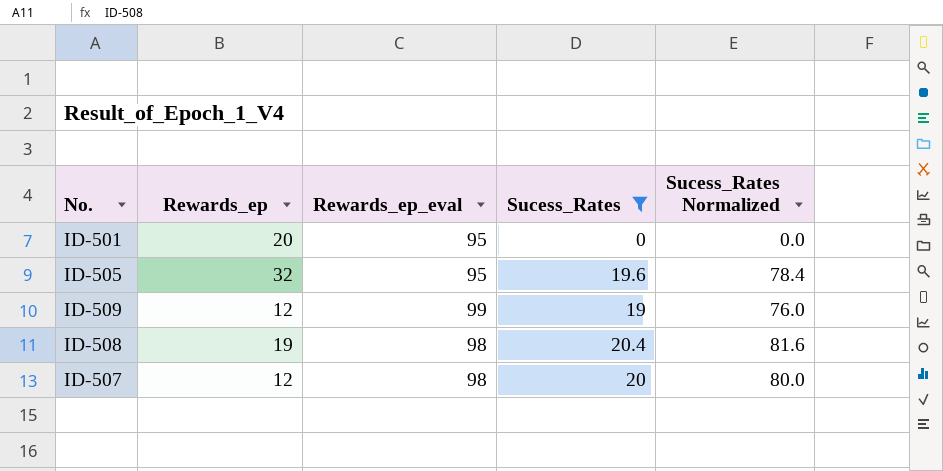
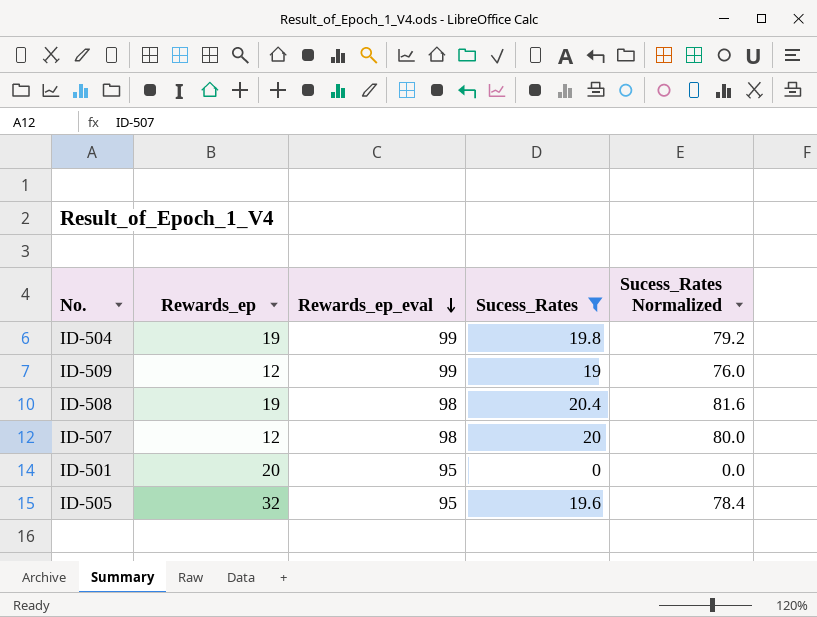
row order: none -> Rewards_ep_eval descending
row ID-504: none -> 19 | 99 | 19.8 | 79.2

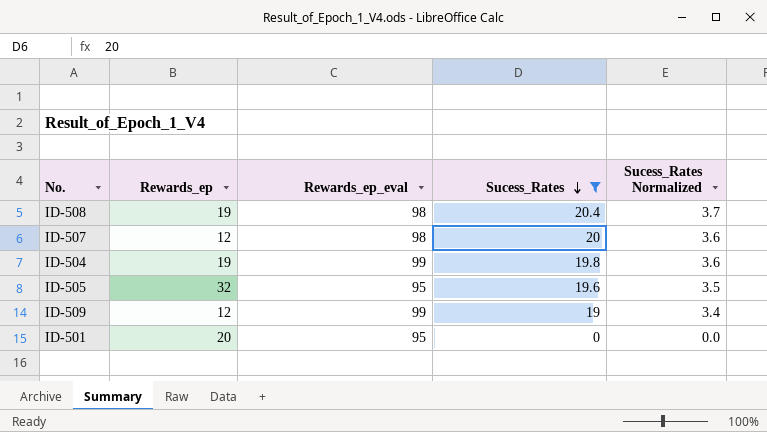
row order: Rewards_ep_eval descending -> Sucess_Rates descending
column Sucess_Rates Normalized | formula: [Sucess_Rates] * 4 -> [Sucess_Rates] * 0.18

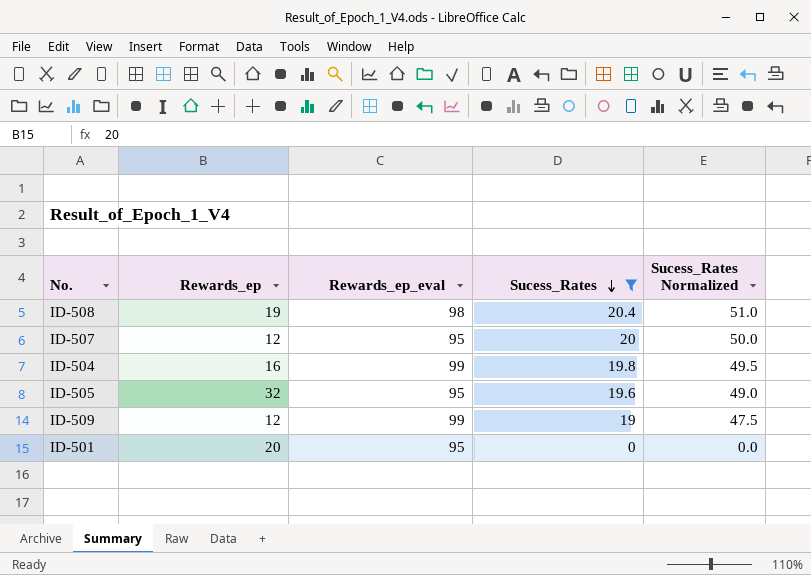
column Sucess_Rates Normalized | formula: [Sucess_Rates] * 0.18 -> [Sucess_Rates] * 2.5
ID-507 | Rewards_ep_eval: 98 -> 95
ID-504 | Rewards_ep: 19 -> 16

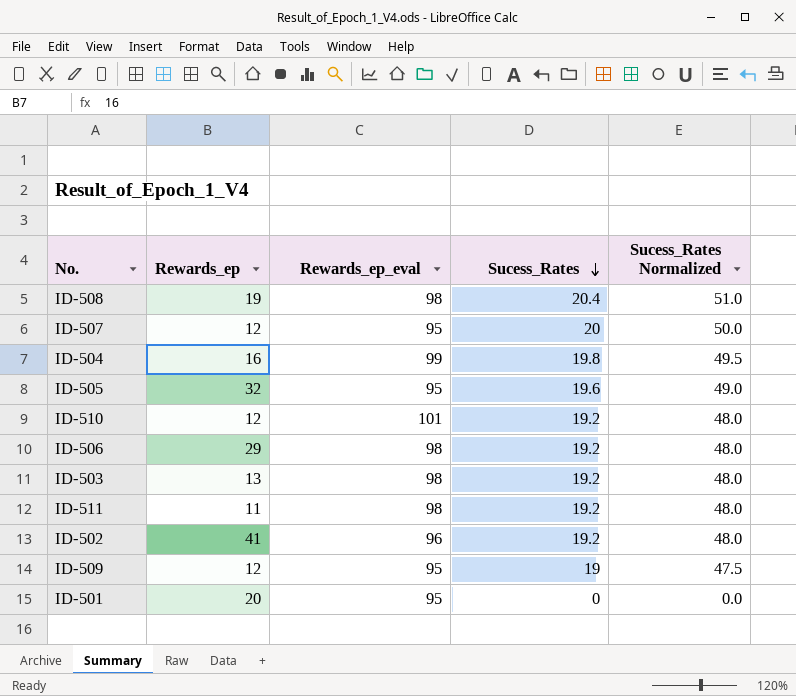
filter: Sucess_Rates != 19.2 -> none
ID-509 | Rewards_ep_eval: 99 -> 95

